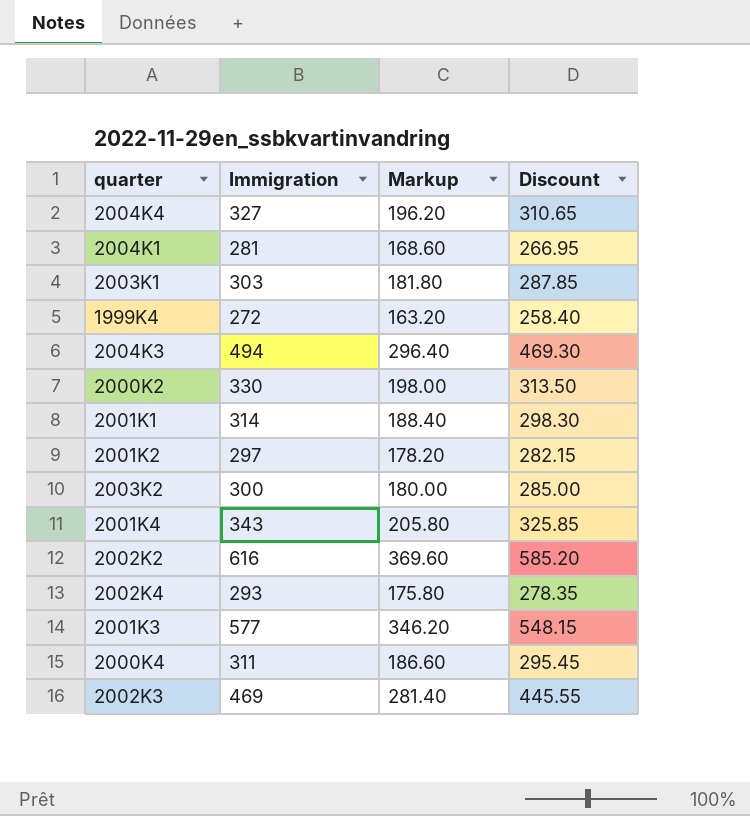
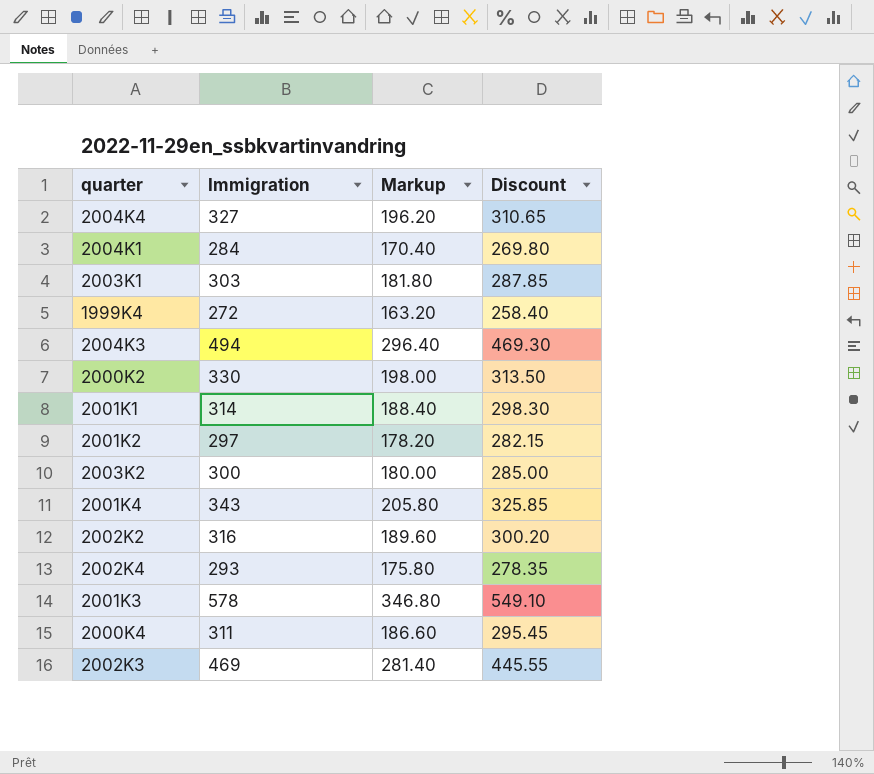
2004K1 | Immigration: 281 -> 284
2004K1 | Markup: 168.60 -> 170.40
2004K1 | Discount: 266.95 -> 269.80
2002K2 | Immigration: 616 -> 316
2002K2 | Markup: 369.60 -> 189.60
2002K2 | Discount: 585.20 -> 300.20
2001K3 | Immigration: 577 -> 578
2001K3 | Markup: 346.20 -> 346.80
2001K3 | Discount: 548.15 -> 549.10

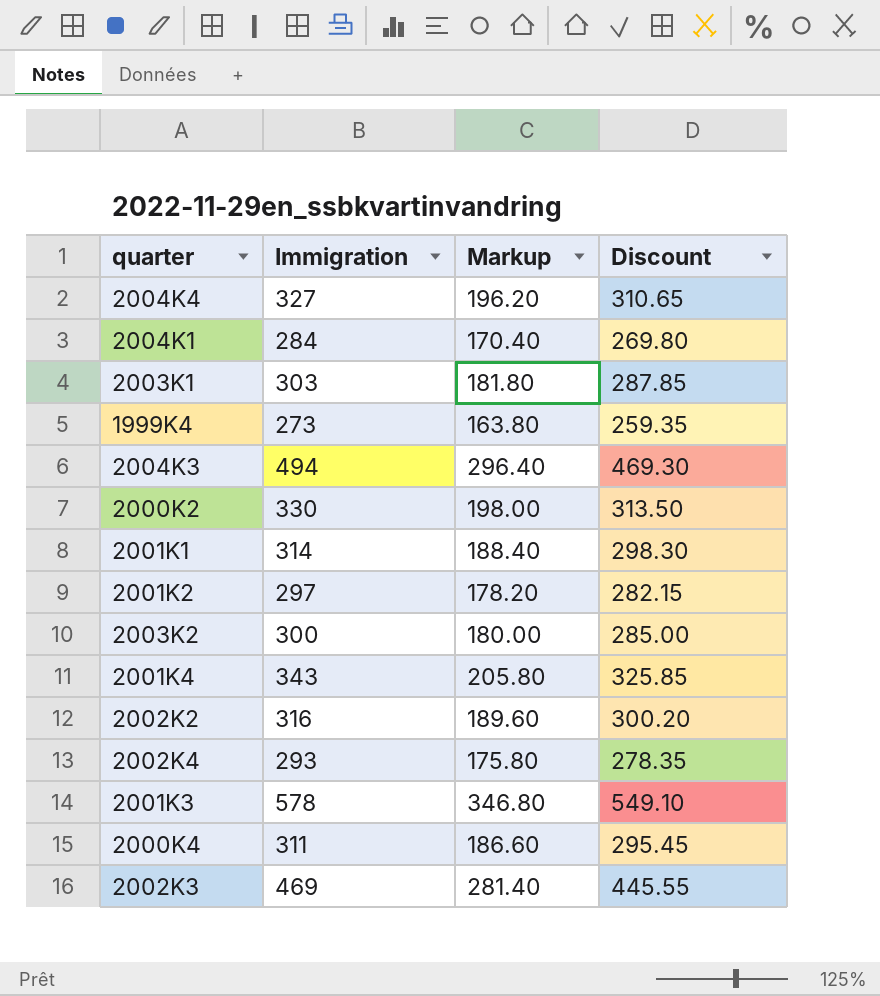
1999K4 | Immigration: 272 -> 273
1999K4 | Markup: 163.20 -> 163.80
1999K4 | Discount: 258.40 -> 259.35

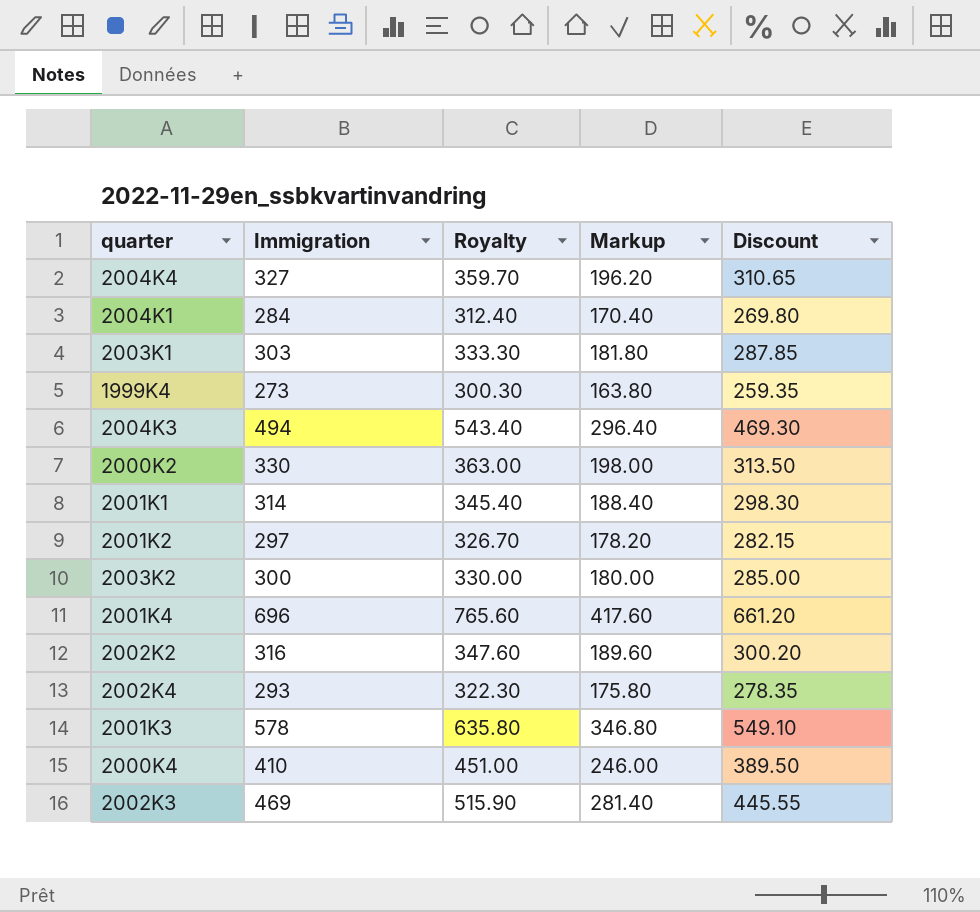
column Royalty | formula: none -> [Immigration] * 1.1
2001K4 | Immigration: 343 -> 696
2001K4 | Markup: 205.80 -> 417.60
2001K4 | Discount: 325.85 -> 661.20
2000K4 | Immigration: 311 -> 410
2000K4 | Markup: 186.60 -> 246.00
2000K4 | Discount: 295.45 -> 389.50

